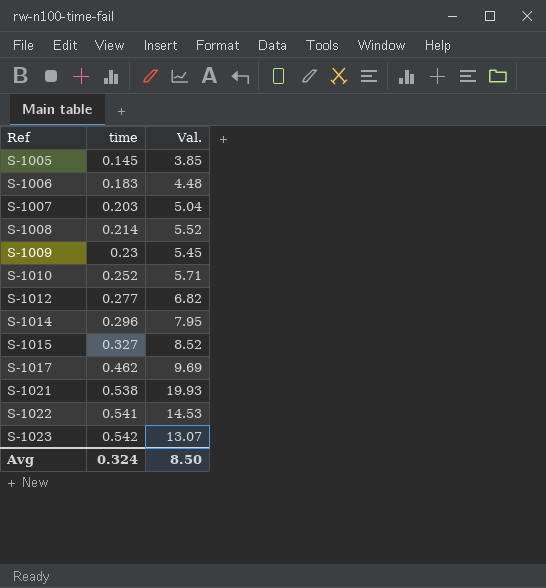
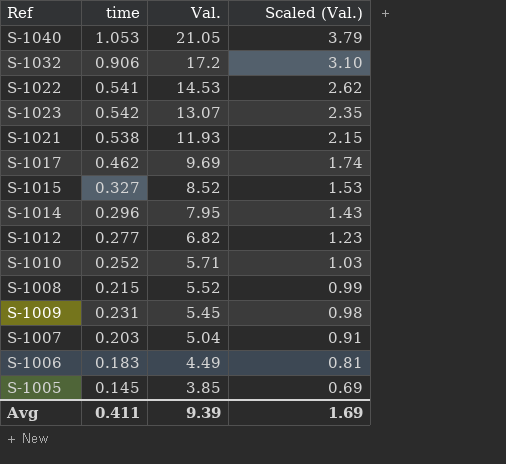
row order: Ref ascending -> Val. descending
column Scaled (Val.) | formula: none -> [Val.] * 0.18
row S-1040: none -> 1.053 | 21.05 | 3.79
row S-1032: none -> 0.906 | 17.2 | 3.10
S-1021 | Val.: 19.93 -> 11.93
S-1008 | time: 0.214 -> 0.215
S-1009 | time: 0.23 -> 0.231
S-1006 | Val.: 4.48 -> 4.49
Avg | time: 0.324 -> 0.411
Avg | Val.: 8.50 -> 9.39

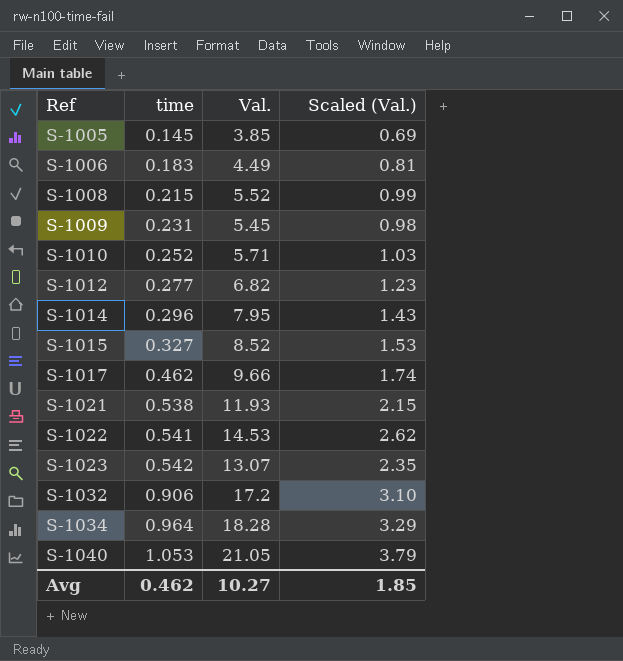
row order: Val. descending -> Ref ascending
row S-1007: 0.203 | 5.04 | 0.91 -> none
S-1017 | Val.: 9.69 -> 9.66
row S-1034: none -> 0.964 | 18.28 | 3.29
Avg | time: 0.411 -> 0.462
Avg | Val.: 9.39 -> 10.27
Avg | Scaled (Val.): 1.69 -> 1.85

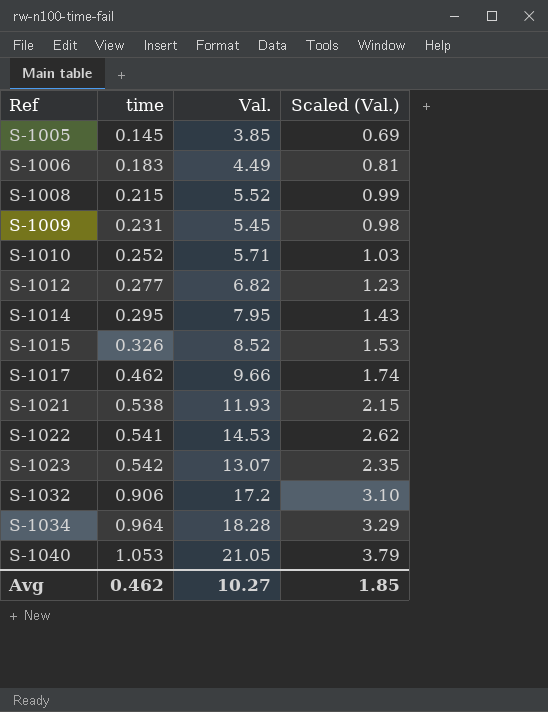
S-1014 | time: 0.296 -> 0.295
S-1015 | time: 0.327 -> 0.326

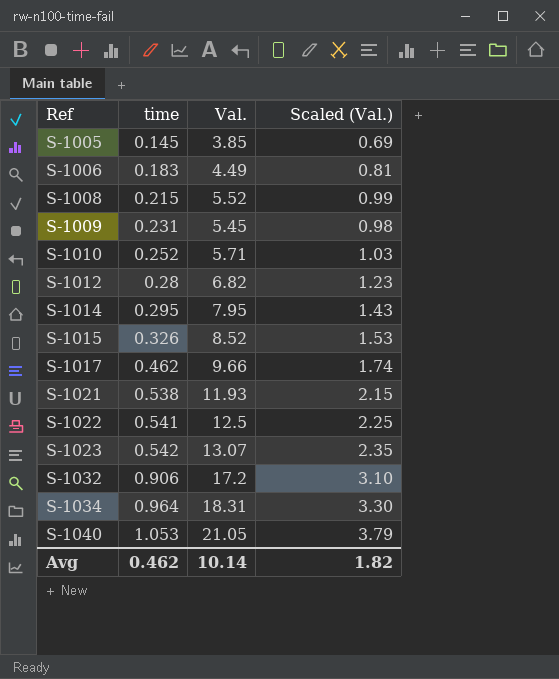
S-1012 | time: 0.277 -> 0.28
S-1022 | Val.: 14.53 -> 12.5
S-1022 | Scaled (Val.): 2.62 -> 2.25
S-1034 | Val.: 18.28 -> 18.31
S-1034 | Scaled (Val.): 3.29 -> 3.30
Avg | Val.: 10.27 -> 10.14
Avg | Scaled (Val.): 1.85 -> 1.82

